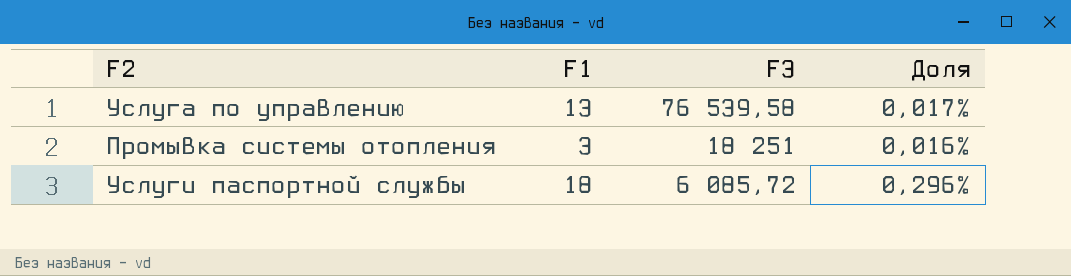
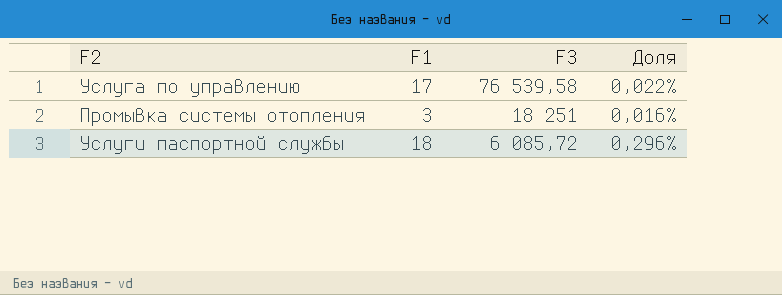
Услуга по управлению | F1: 13 -> 17
Услуга по управлению | Доля: 0,017% -> 0,022%

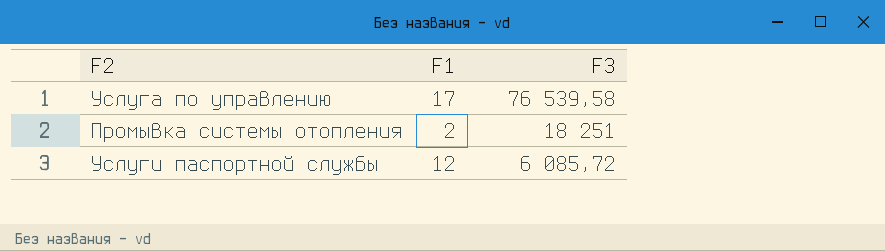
column Доля | formula: [F1] / [F3] -> none
Промывка системы отопления | F1: 3 -> 2
Услуги паспортной службы | F1: 18 -> 12

